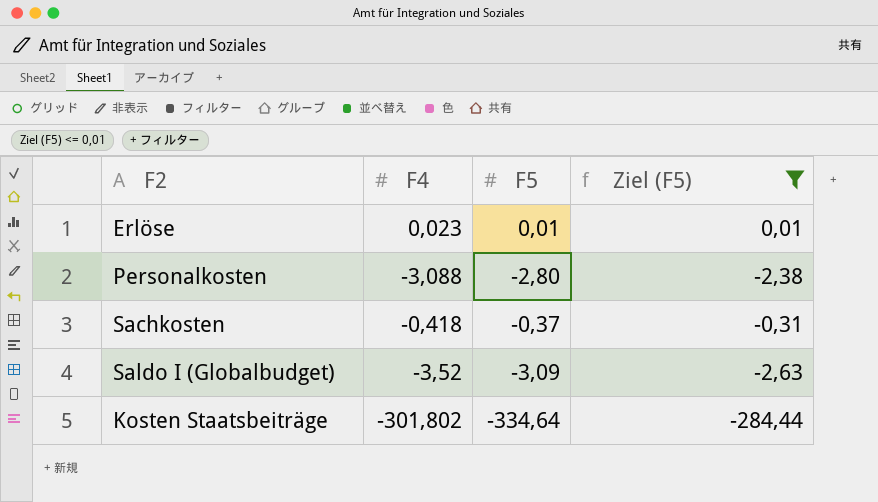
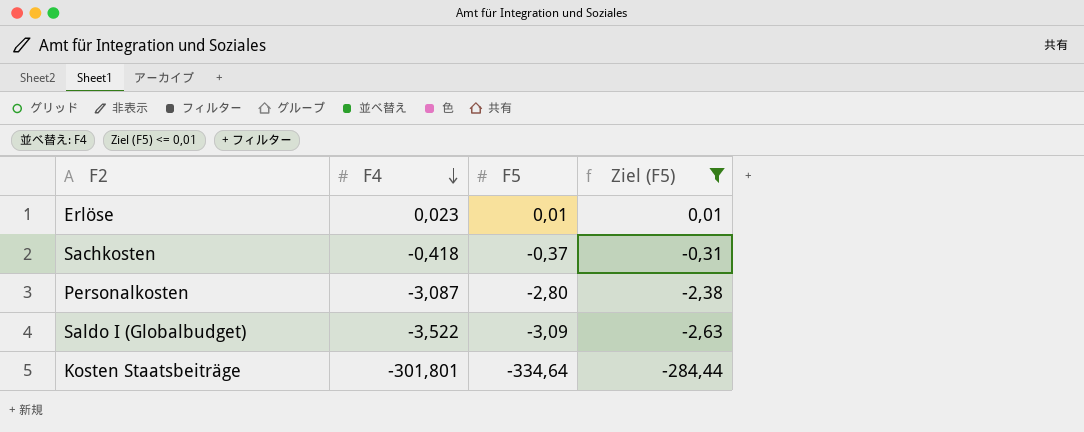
row order: none -> F4 descending
Personalkosten | F4: -3,088 -> -3,087
Saldo I (Globalbudget) | F4: -3,52 -> -3,522
Kosten Staatsbeiträge | F4: -301,802 -> -301,801

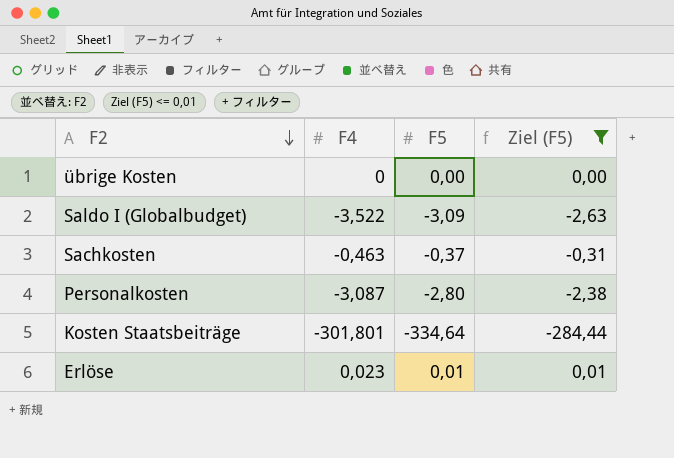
row order: F4 descending -> F2 descending
row übrige Kosten: none -> 0 | 0,00 | 0,00
Sachkosten | F4: -0,418 -> -0,463

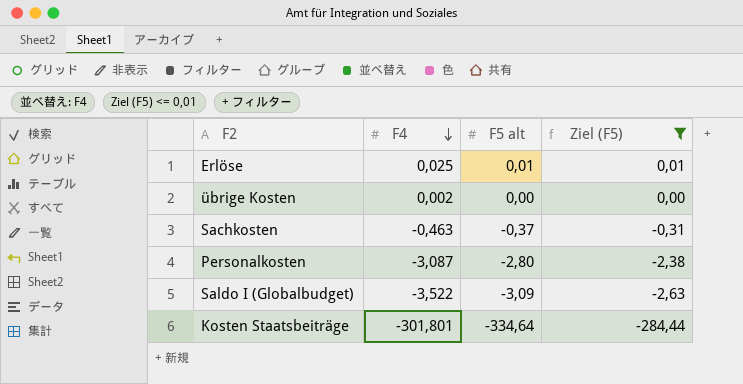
row order: F2 descending -> F4 descending
column name: F5 -> F5 alt
Erlöse | F4: 0,023 -> 0,025
übrige Kosten | F4: 0 -> 0,002

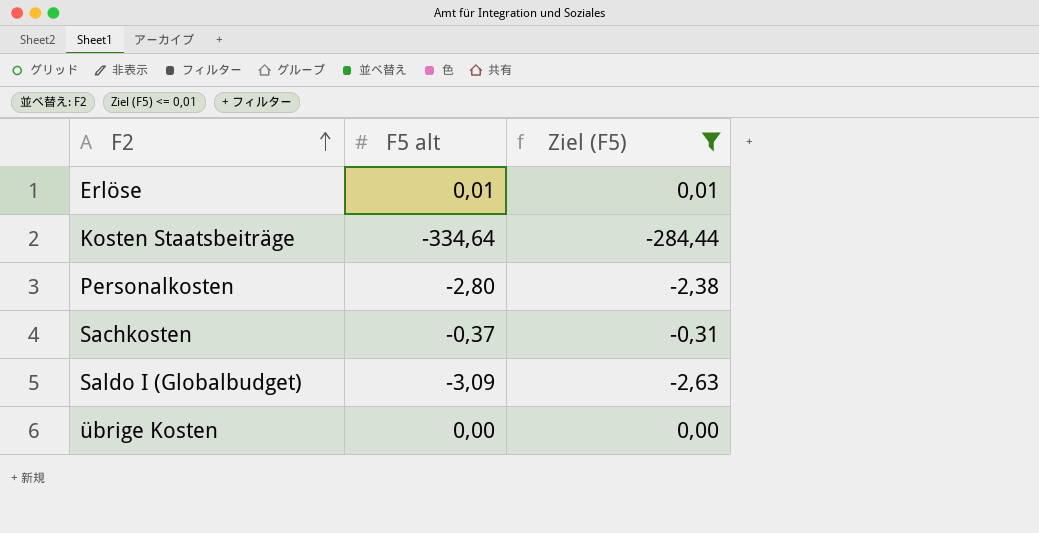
row order: F4 descending -> F2 ascending
column F4 | position: 2 -> none

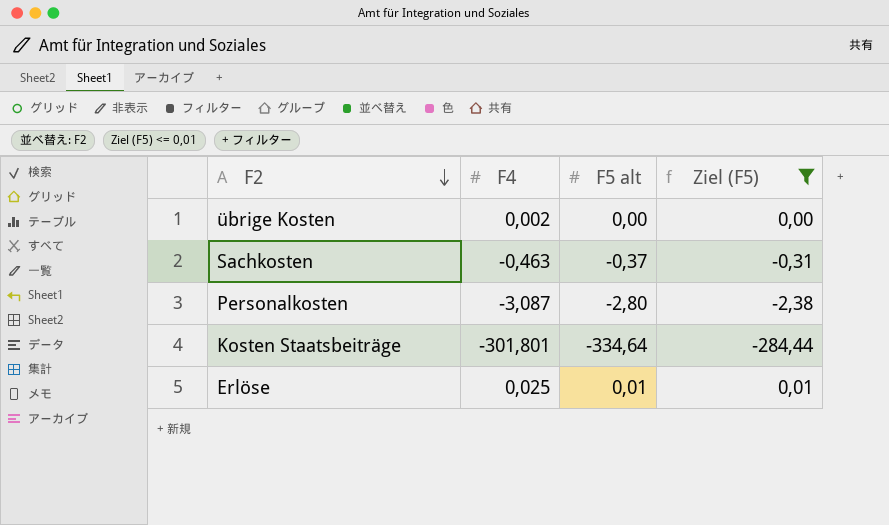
row order: F2 ascending -> F2 descending
column F4 | position: none -> 2
row Saldo I (Globalbudget): -3,09 | -2,63 -> none

